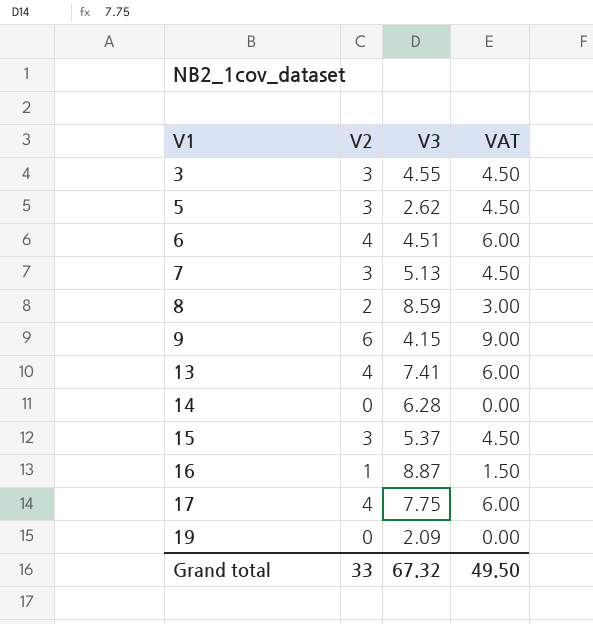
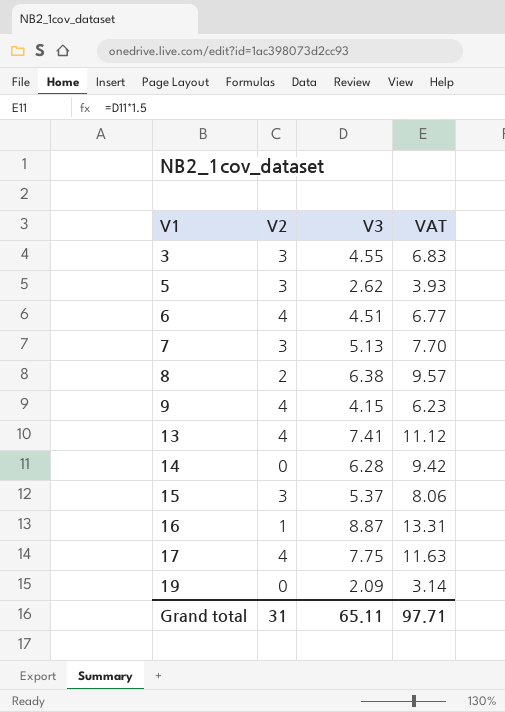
column VAT | formula: [V2] * 1.5 -> [V3] * 1.5
8 | V3: 8.59 -> 6.38
9 | V2: 6 -> 4
Grand total | V2: 33 -> 31
Grand total | V3: 67.32 -> 65.11
Grand total | VAT: 49.50 -> 97.71

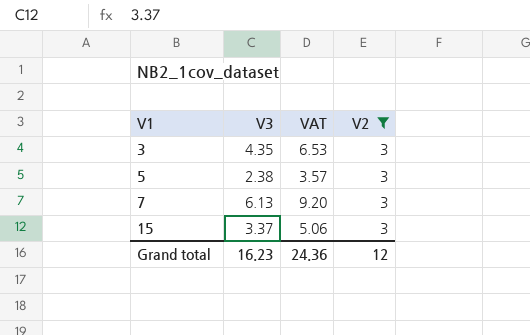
filter: none -> V2 = 3
column V2 | position: 2 -> 4
3 | V3: 4.55 -> 4.35
3 | VAT: 6.83 -> 6.53
5 | V3: 2.62 -> 2.38
5 | VAT: 3.93 -> 3.57
7 | V3: 5.13 -> 6.13
7 | VAT: 7.70 -> 9.20
15 | V3: 5.37 -> 3.37
15 | VAT: 8.06 -> 5.06
Grand total | V3: 65.11 -> 16.23
Grand total | VAT: 97.71 -> 24.36
Grand total | V2: 31 -> 12

